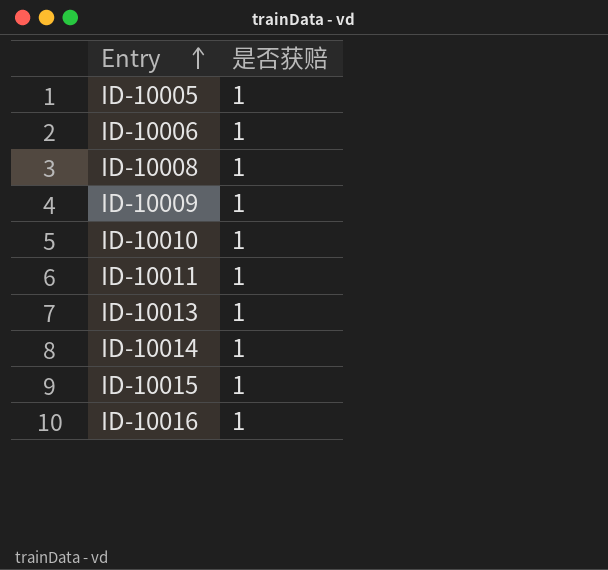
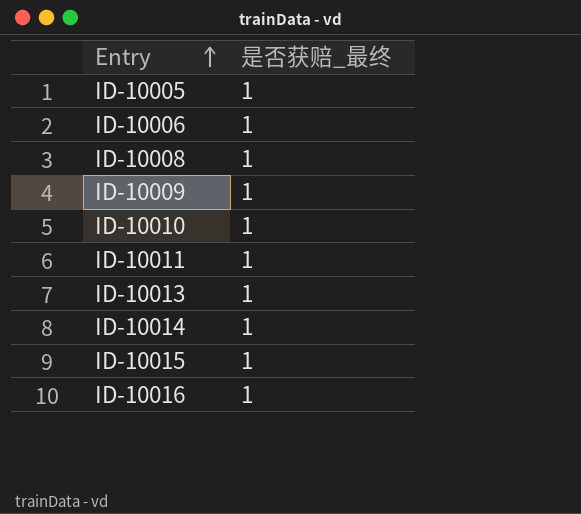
column name: 是否获赔 -> 是否获赔_最终

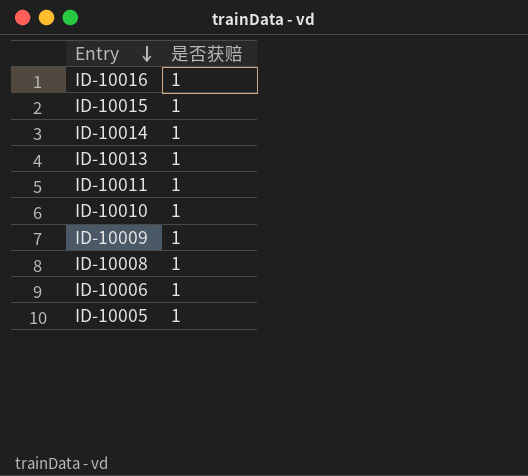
row order: Entry ascending -> Entry descending
column name: 是否获赔_最终 -> 是否获赔

